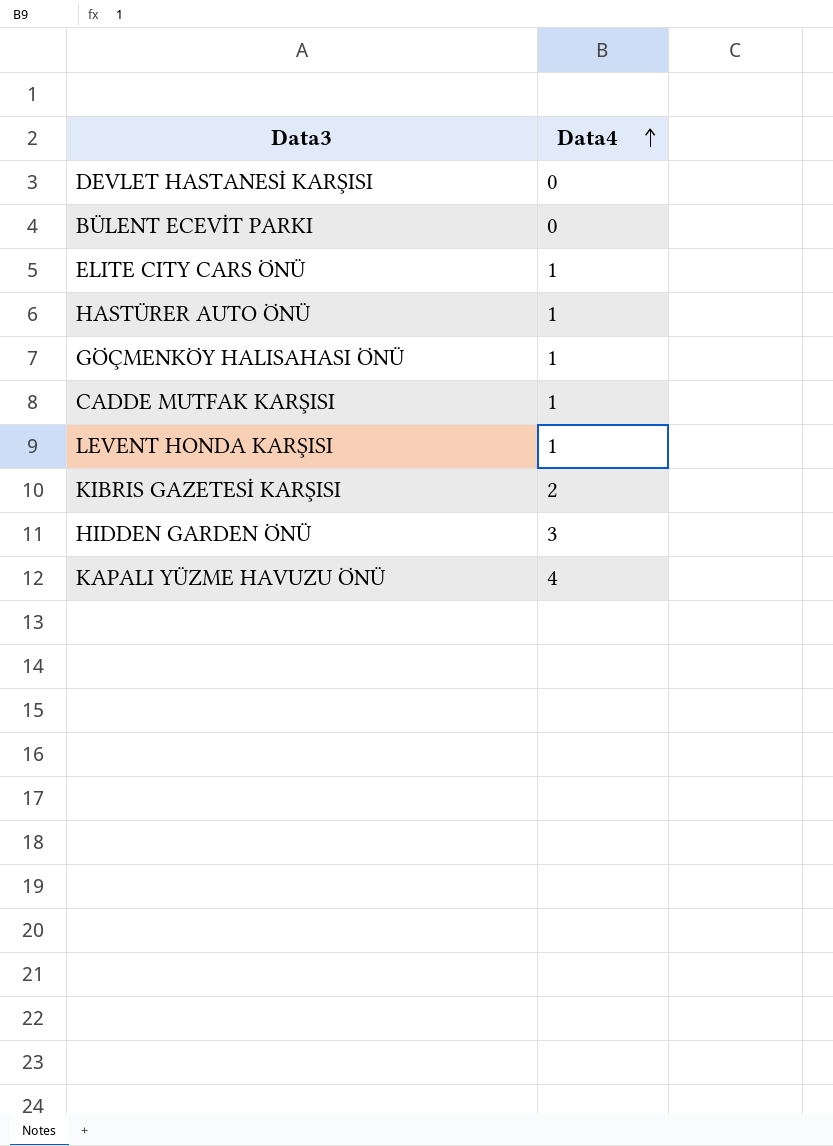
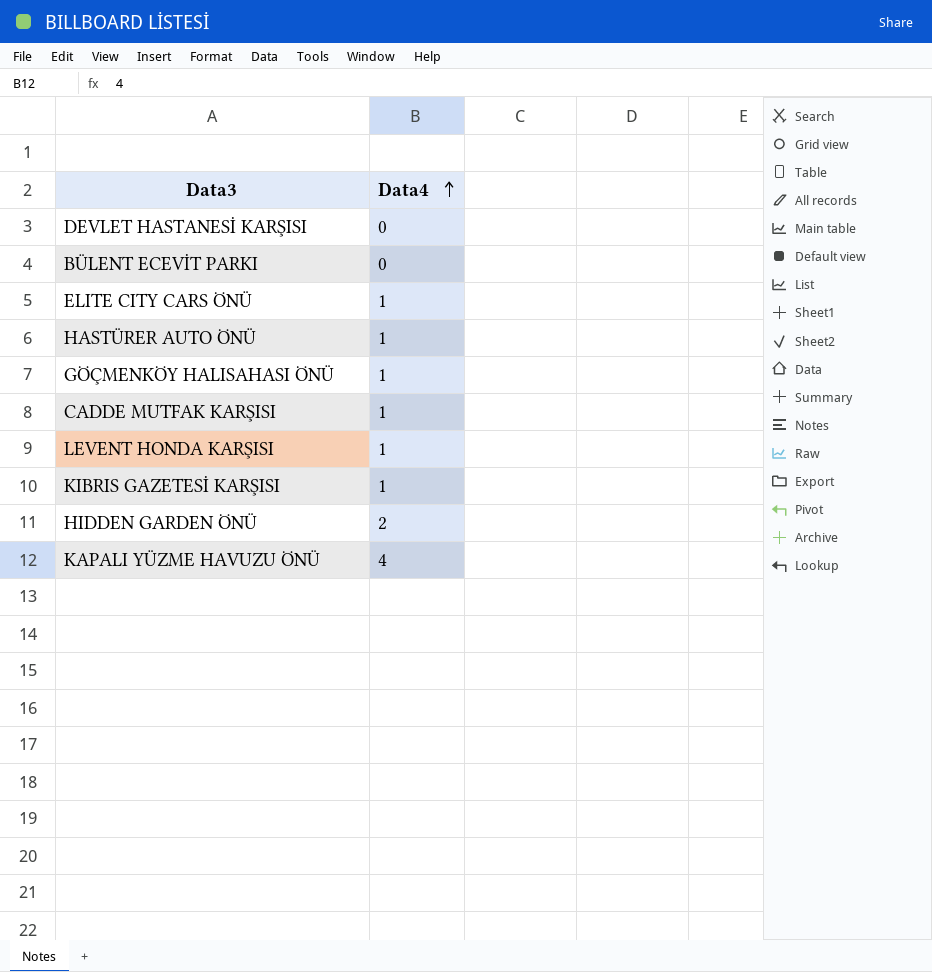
KIBRIS GAZETESİ KARŞISI | Data4: 2 -> 1
HIDDEN GARDEN ÖNÜ | Data4: 3 -> 2

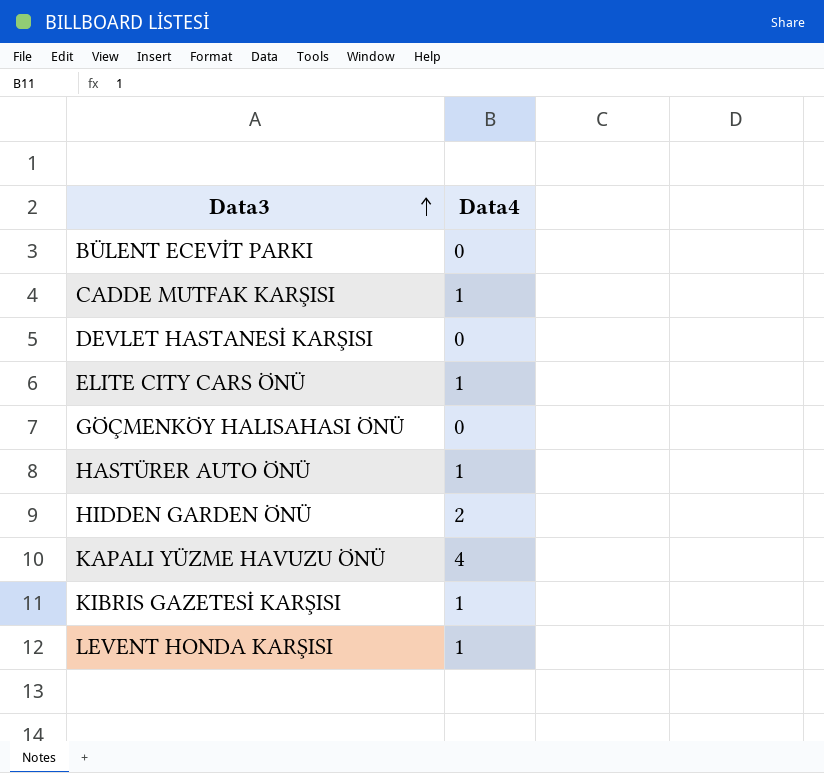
row order: Data4 ascending -> Data3 ascending
GÖÇMENKÖY HALISAHASI ÖNÜ | Data4: 1 -> 0

